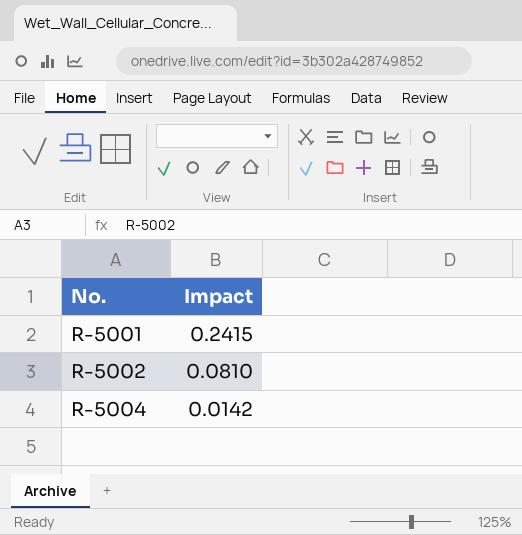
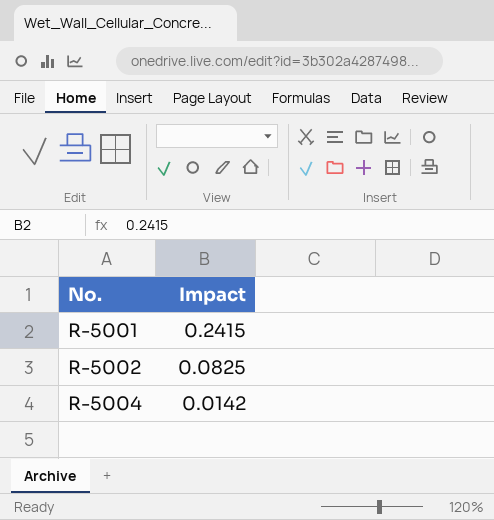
R-5002 | Impact: 0.0810 -> 0.0825

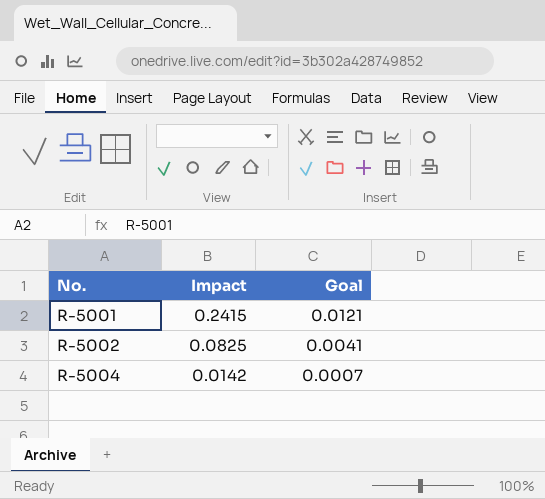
column Goal | formula: none -> [Impact] * 0.05

